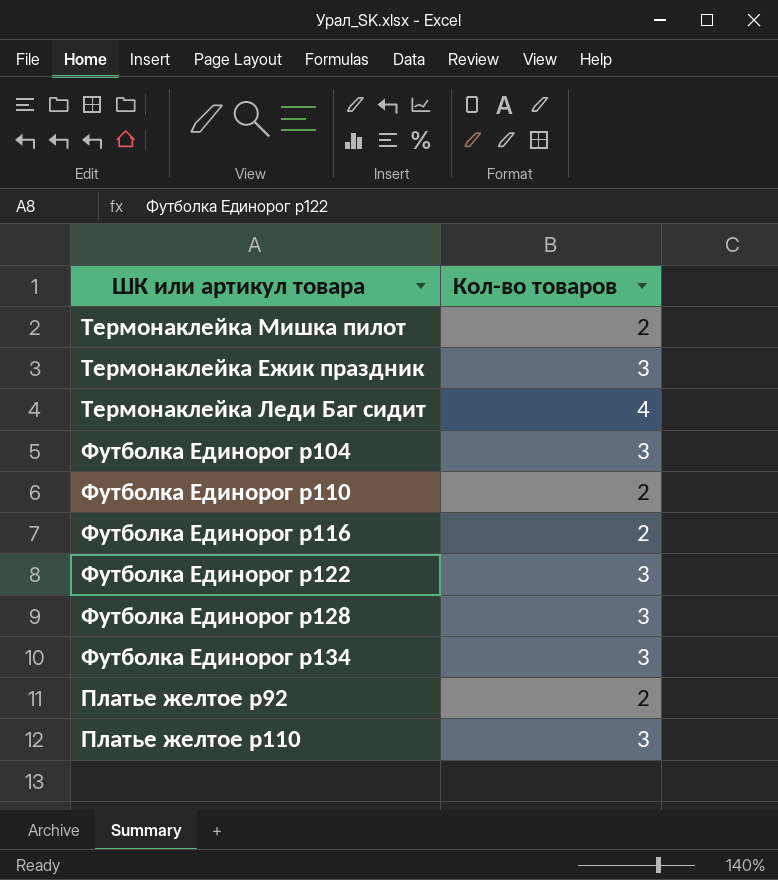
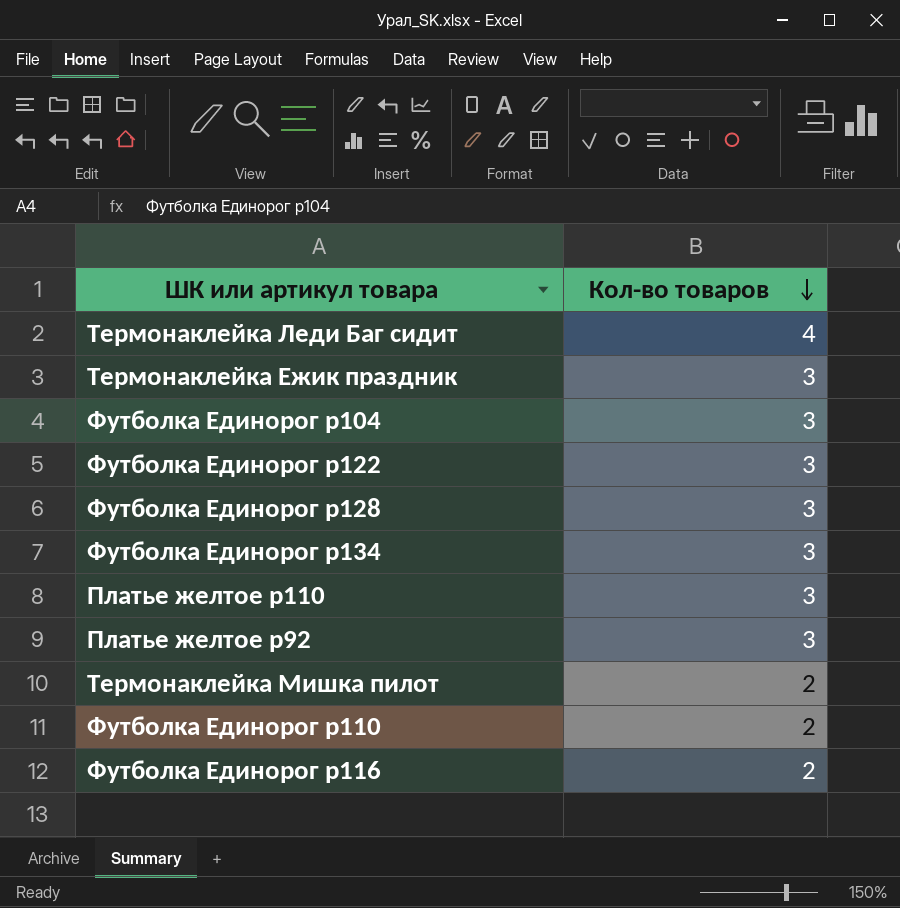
row order: none -> Кол-во товаров descending
Платье желтое р92 | Кол-во товаров: 2 -> 3

